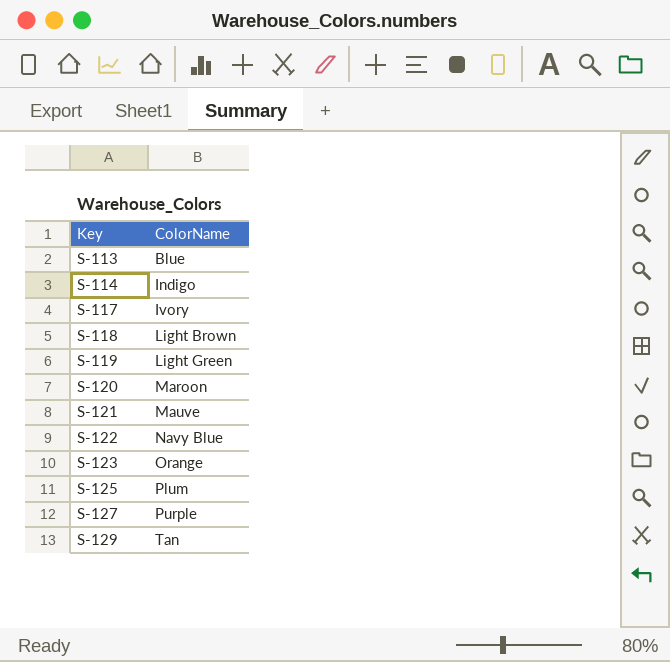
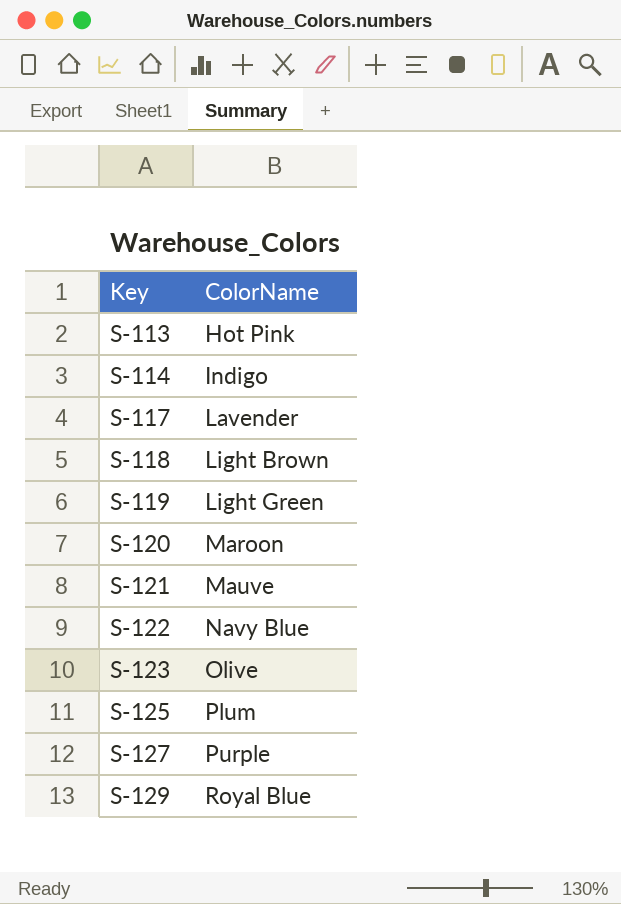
S-113 | ColorName: Blue -> Hot Pink
S-117 | ColorName: Ivory -> Lavender
S-123 | ColorName: Orange -> Olive
S-129 | ColorName: Tan -> Royal Blue

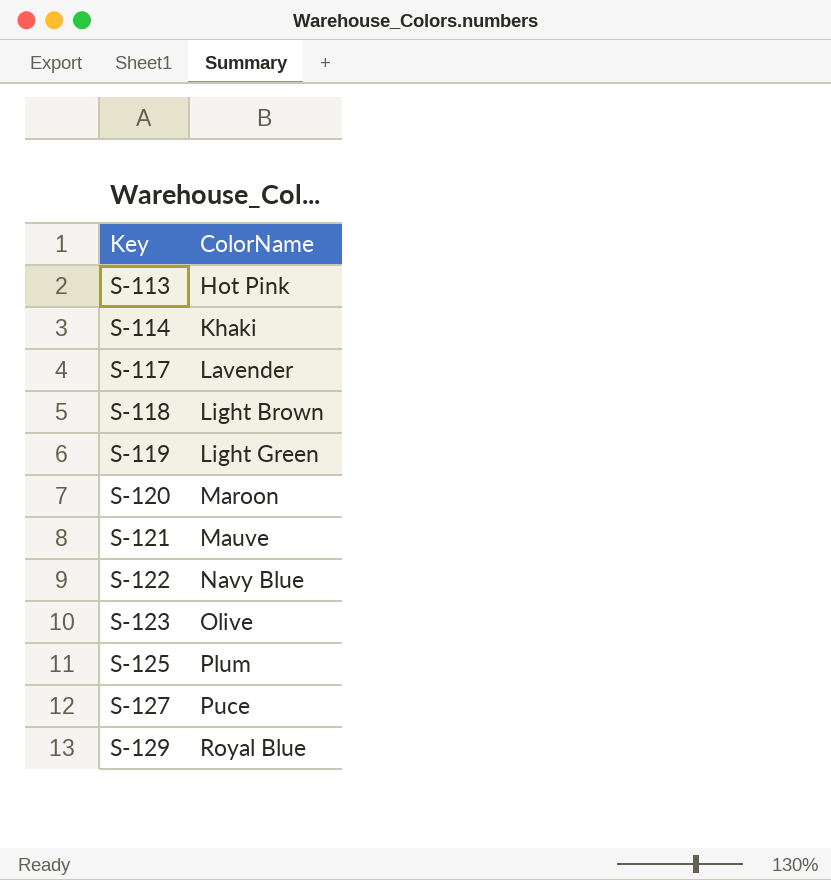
S-114 | ColorName: Indigo -> Khaki
S-127 | ColorName: Purple -> Puce

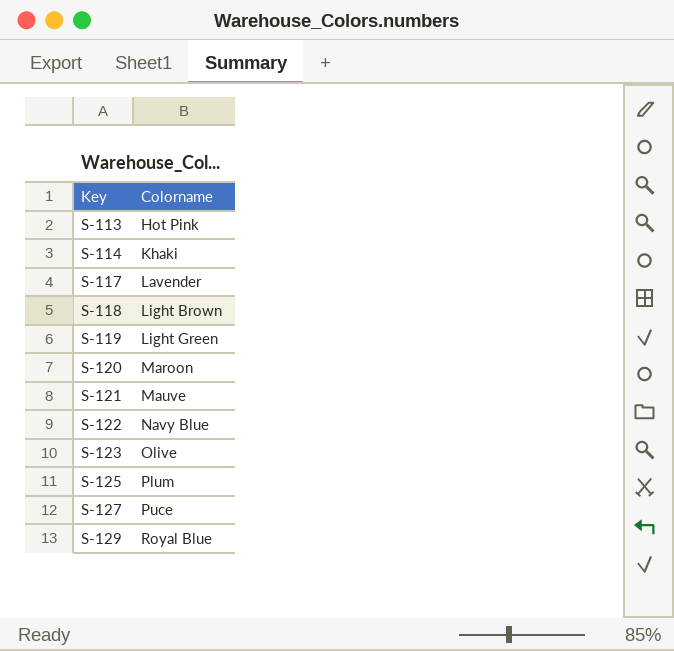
column name: ColorName -> Colorname

